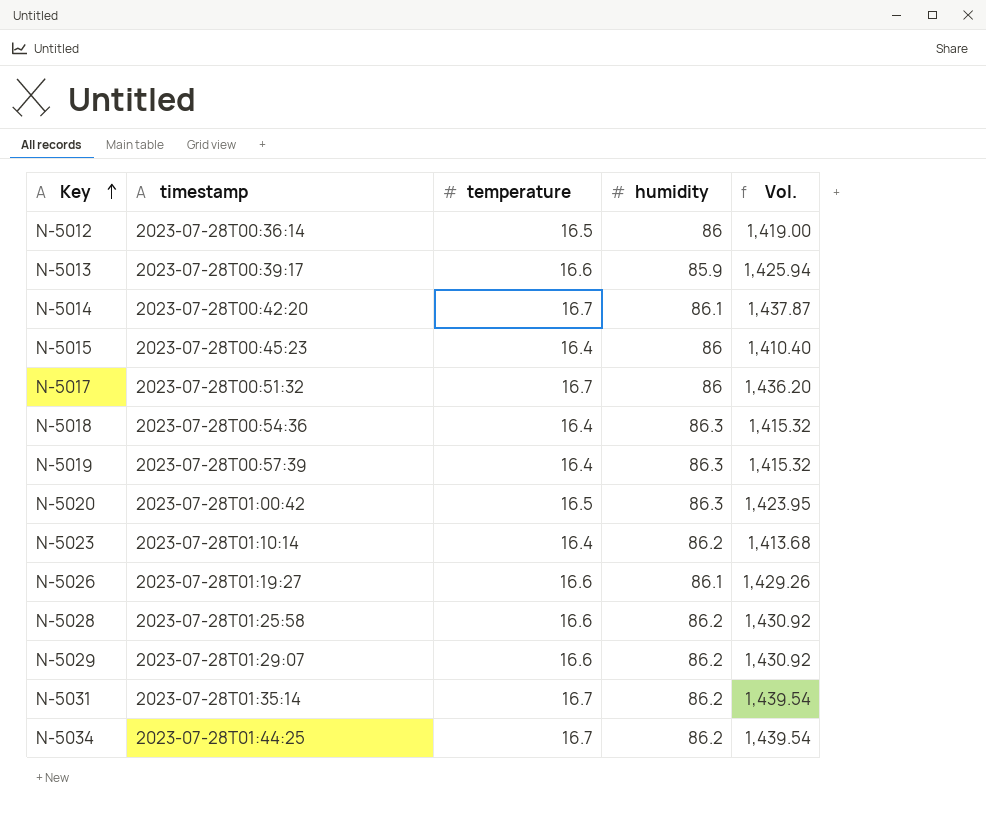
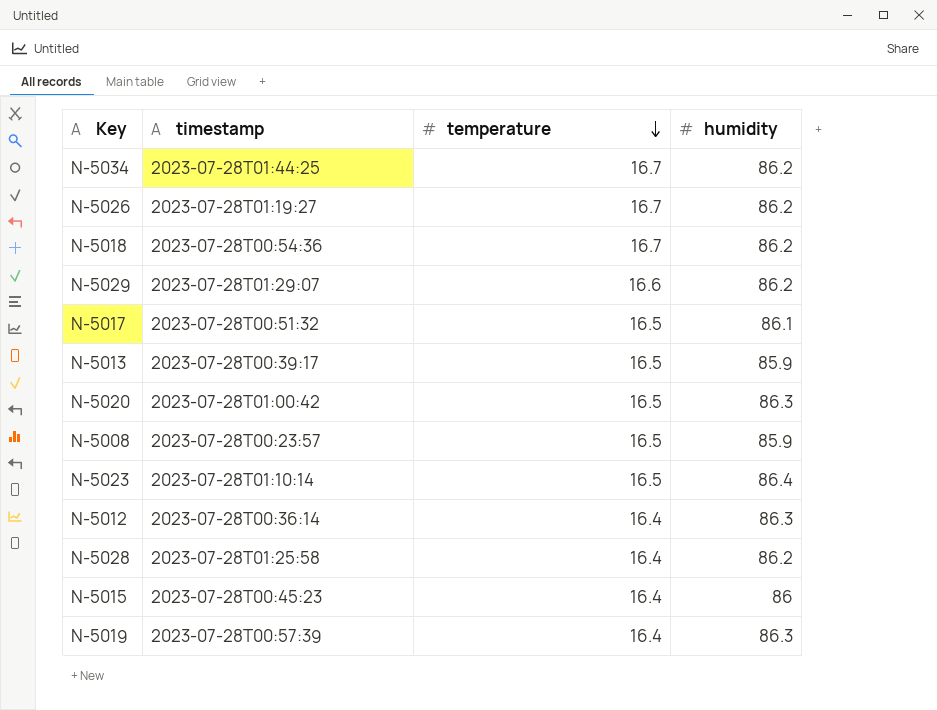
row order: Key ascending -> temperature descending
column Vol. | formula: [temperature] * [humidity] -> none
row N-5014: 2023-07-28T00:42:20 | 16.7 | 86.1 | 1,437.87 -> none
row N-5031: 2023-07-28T01:35:14 | 16.7 | 86.2 | 1,439.54 -> none
N-5026 | temperature: 16.6 -> 16.7
N-5026 | humidity: 86.1 -> 86.2
N-5018 | temperature: 16.4 -> 16.7
N-5018 | humidity: 86.3 -> 86.2
N-5017 | temperature: 16.7 -> 16.5
N-5017 | humidity: 86 -> 86.1
N-5013 | temperature: 16.6 -> 16.5
row N-5008: none -> 2023-07-28T00:23:57 | 16.5 | 85.9
N-5023 | temperature: 16.4 -> 16.5
N-5023 | humidity: 86.2 -> 86.4
N-5012 | temperature: 16.5 -> 16.4
N-5012 | humidity: 86 -> 86.3
N-5028 | temperature: 16.6 -> 16.4

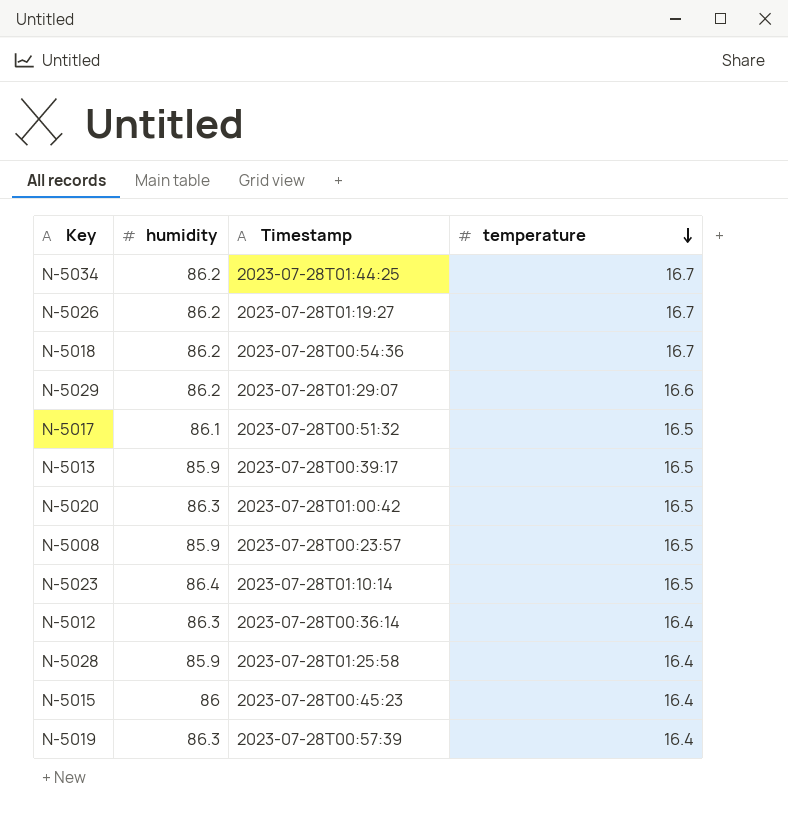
column humidity | position: 4 -> 2
column name: timestamp -> Timestamp
N-5028 | humidity: 86.2 -> 85.9

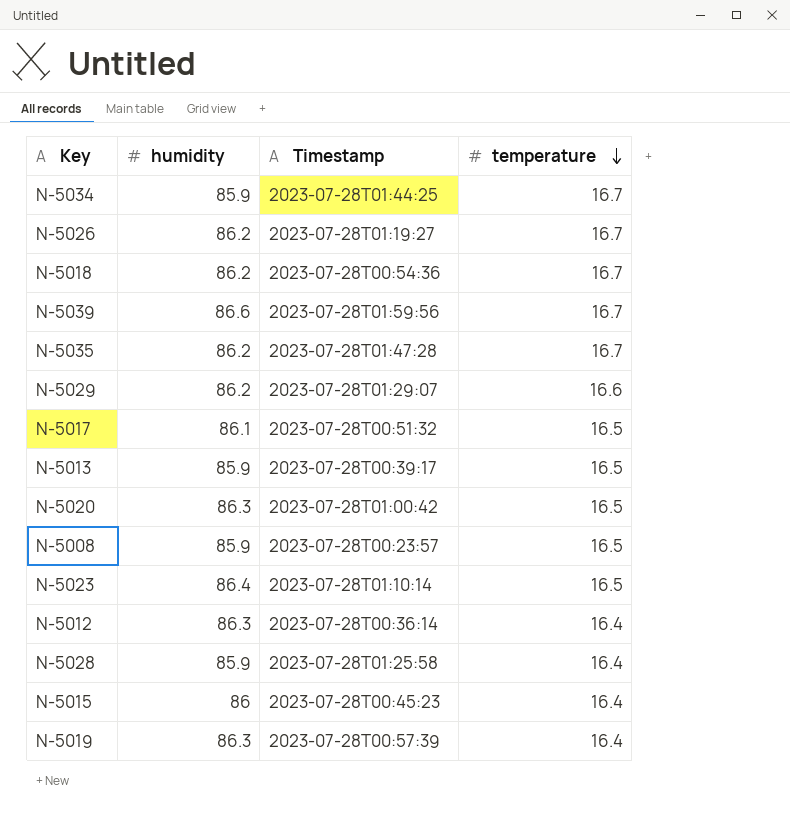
N-5034 | humidity: 86.2 -> 85.9
row N-5039: none -> 86.6 | 2023-07-28T01:59:56 | 16.7
row N-5035: none -> 86.2 | 2023-07-28T01:47:28 | 16.7

